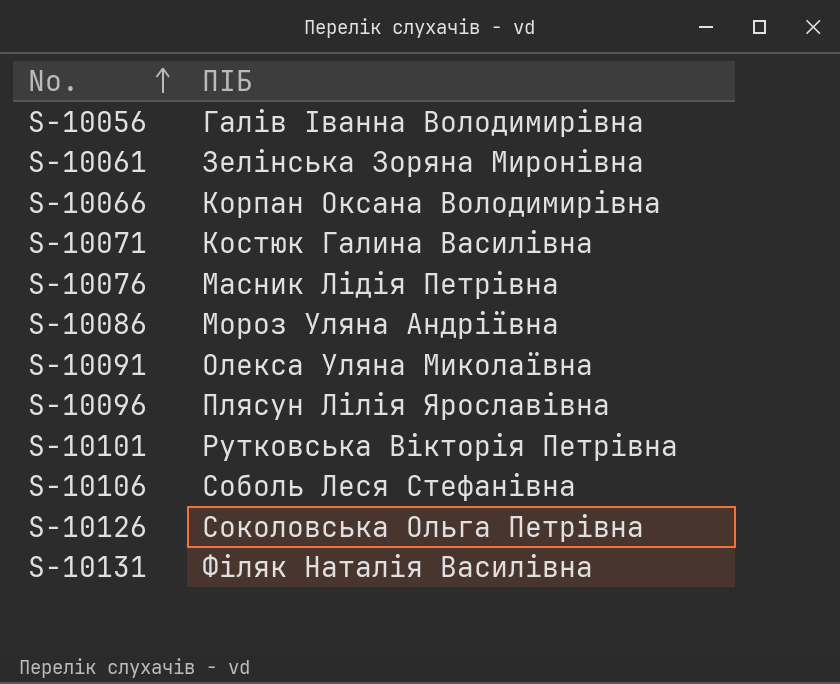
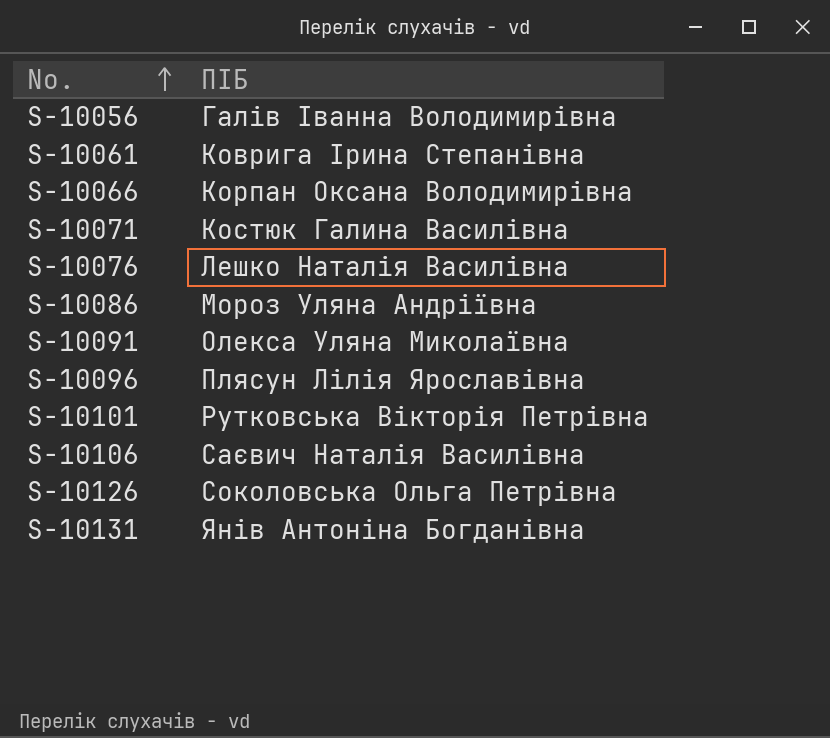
S-10061 | ПІБ: Зелінська Зоряна Миронівна -> Коврига Ірина Степанівна
S-10076 | ПІБ: Масник Лідія Петрівна -> Лешко Наталія Василівна
S-10106 | ПІБ: Соболь Леся Стефанівна -> Саєвич Наталія Василівна
S-10131 | ПІБ: Філяк Наталія Василівна -> Янів Антоніна Богданівна

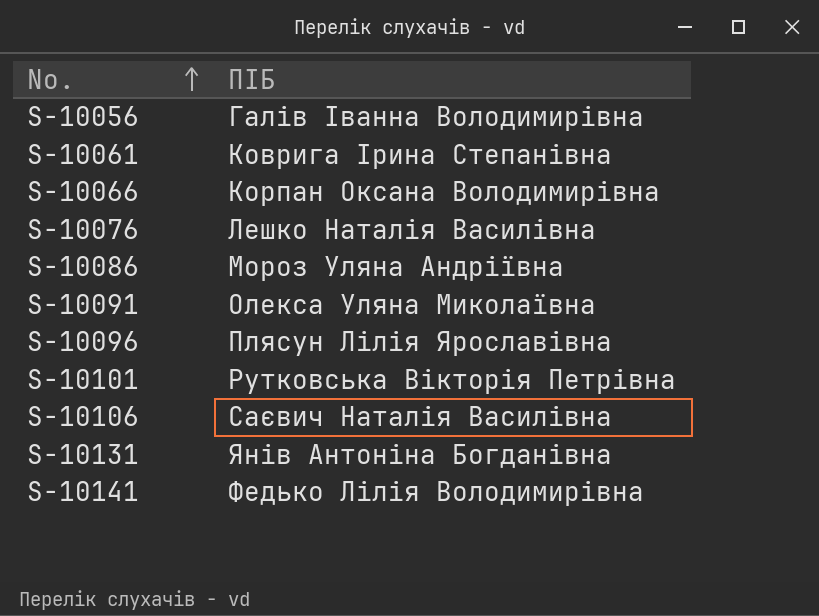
row S-10071: Костюк Галина Василівна -> none
row S-10126: Соколовська Ольга Петрівна -> none
row S-10141: none -> Федько Лілія Володимирівна

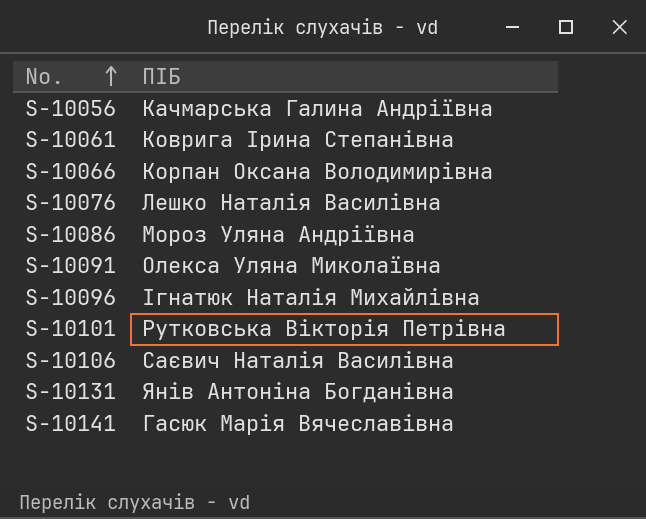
S-10056 | ПІБ: Галів Іванна Володимирівна -> Качмарська Галина Андріївна
S-10096 | ПІБ: Плясун Лілія Ярославівна -> Ігнатюк Наталія Михайлівна
S-10141 | ПІБ: Федько Лілія Володимирівна -> Гасюк Марія Вячеславівна

